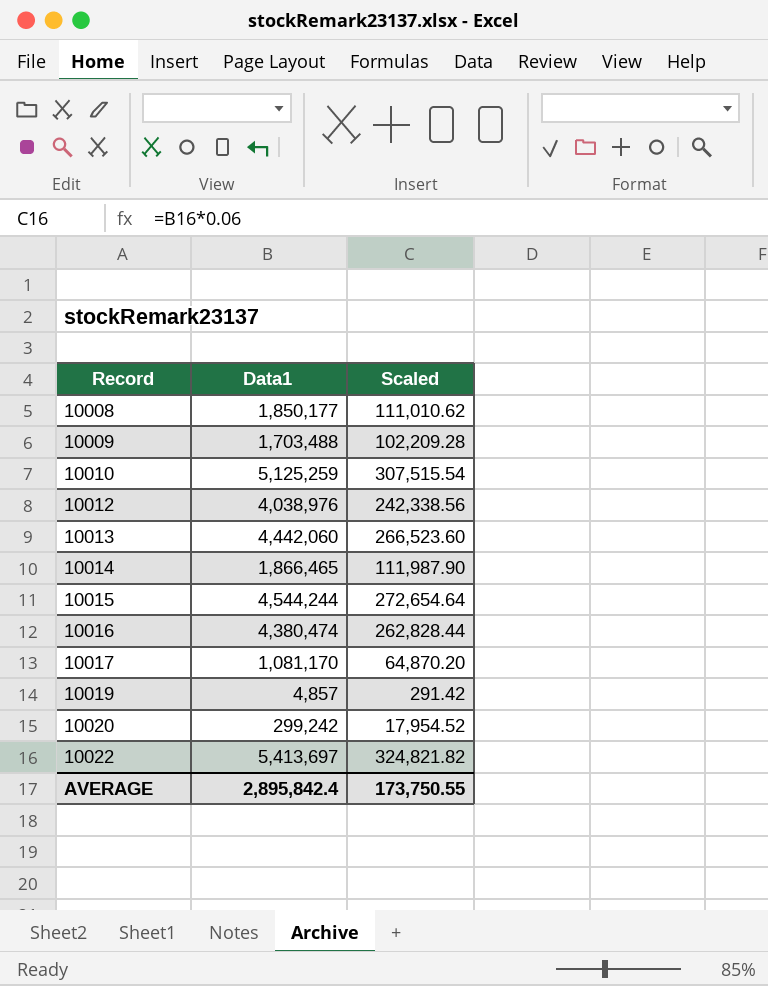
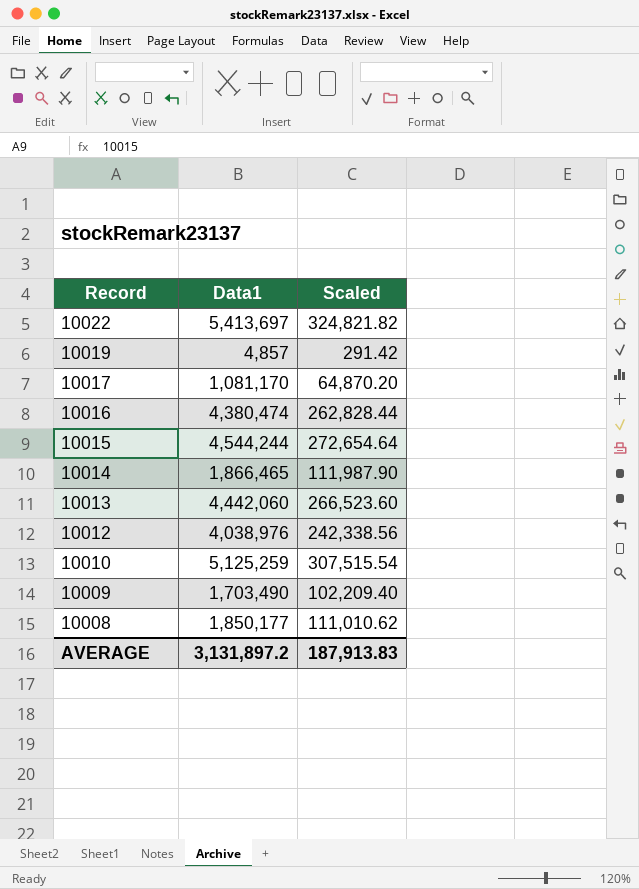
row order: Record ascending -> Record descending
row 10020: 299,242 | 17,954.52 -> none
10009 | Data1: 1,703,488 -> 1,703,490
10009 | Scaled: 102,209.28 -> 102,209.40
AVERAGE | Data1: 2,895,842.4 -> 3,131,897.2
AVERAGE | Scaled: 173,750.55 -> 187,913.83

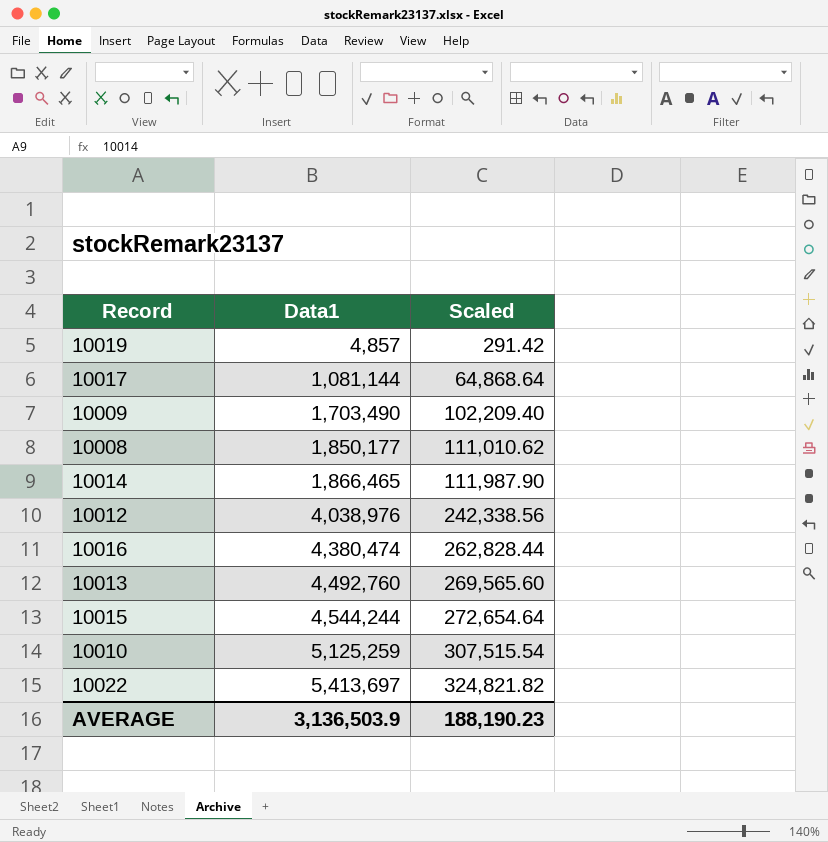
row order: Record descending -> Data1 ascending
10017 | Data1: 1,081,170 -> 1,081,144
10017 | Scaled: 64,870.20 -> 64,868.64
10013 | Data1: 4,442,060 -> 4,492,760
10013 | Scaled: 266,523.60 -> 269,565.60
AVERAGE | Data1: 3,131,897.2 -> 3,136,503.9
AVERAGE | Scaled: 187,913.83 -> 188,190.23

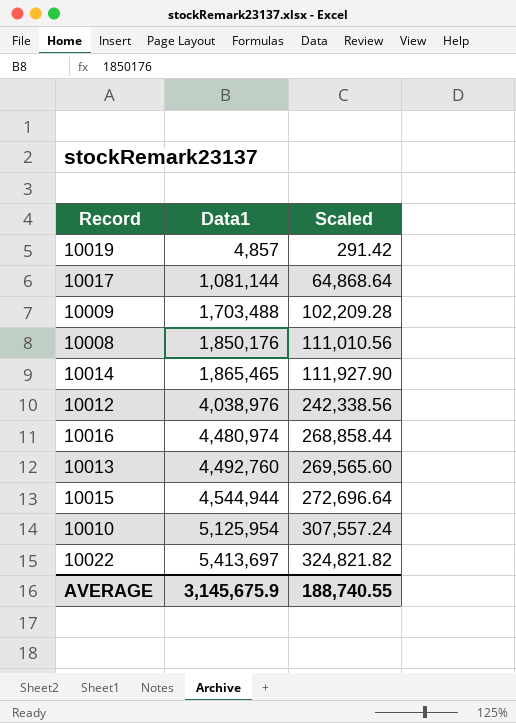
10009 | Data1: 1,703,490 -> 1,703,488
10009 | Scaled: 102,209.40 -> 102,209.28
10008 | Data1: 1,850,177 -> 1,850,176
10008 | Scaled: 111,010.62 -> 111,010.56
10014 | Data1: 1,866,465 -> 1,865,465
10014 | Scaled: 111,987.90 -> 111,927.90
10016 | Data1: 4,380,474 -> 4,480,974
10016 | Scaled: 262,828.44 -> 268,858.44
10015 | Data1: 4,544,244 -> 4,544,944
10015 | Scaled: 272,654.64 -> 272,696.64
10010 | Data1: 5,125,259 -> 5,125,954
10010 | Scaled: 307,515.54 -> 307,557.24
AVERAGE | Data1: 3,136,503.9 -> 3,145,675.9
AVERAGE | Scaled: 188,190.23 -> 188,740.55

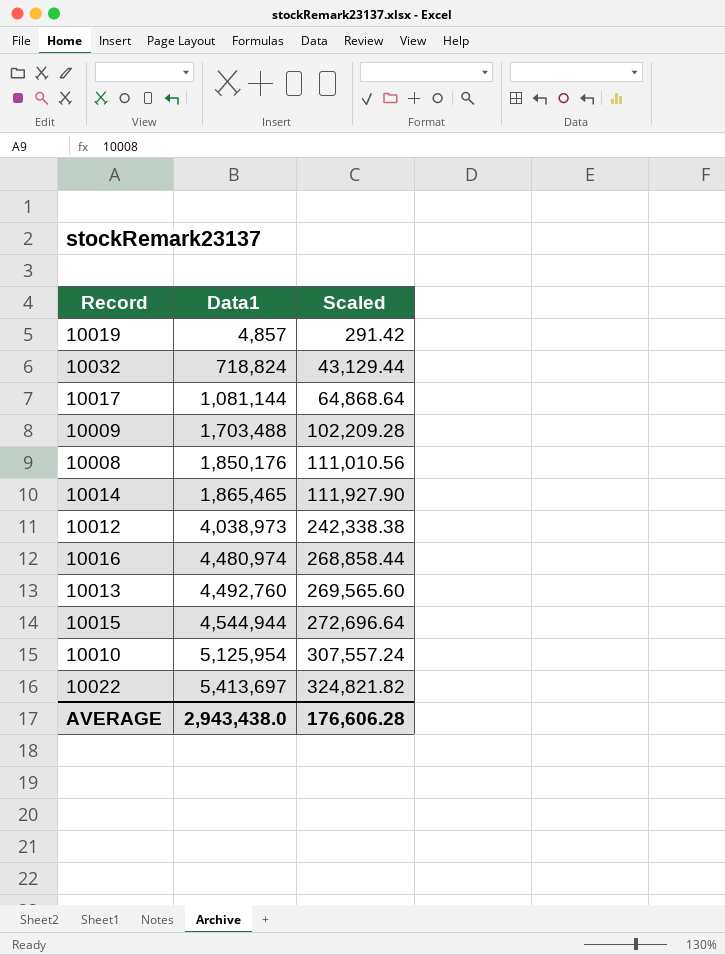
row 10032: none -> 718,824 | 43,129.44
10012 | Data1: 4,038,976 -> 4,038,973
10012 | Scaled: 242,338.56 -> 242,338.38
AVERAGE | Data1: 3,145,675.9 -> 2,943,438.0
AVERAGE | Scaled: 188,740.55 -> 176,606.28

